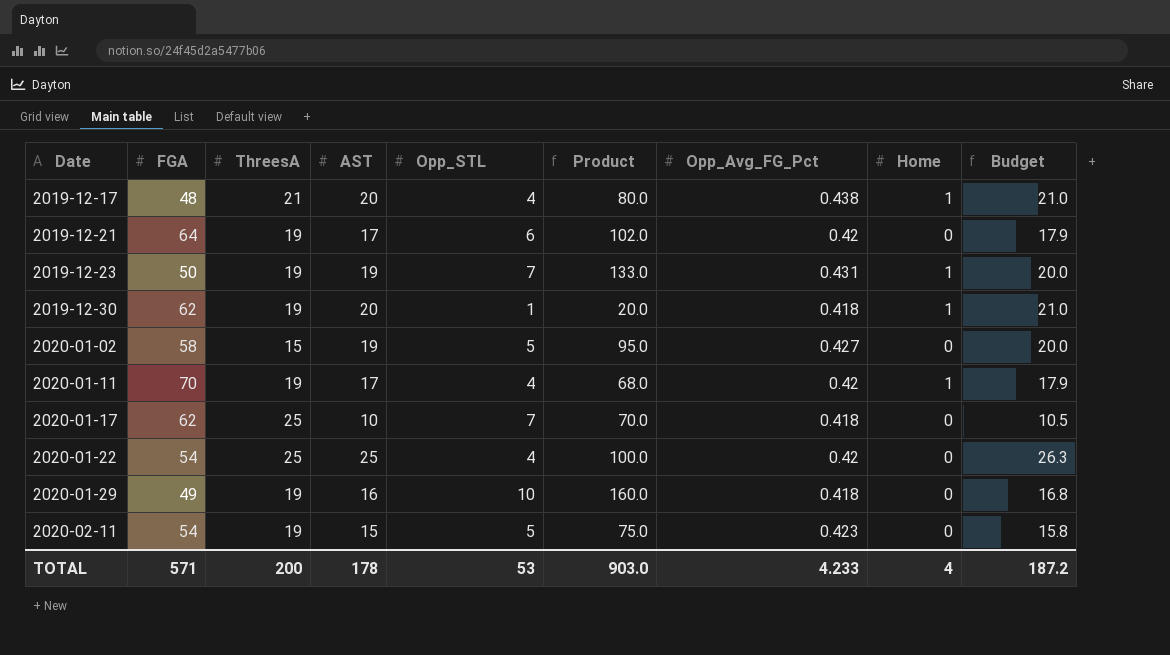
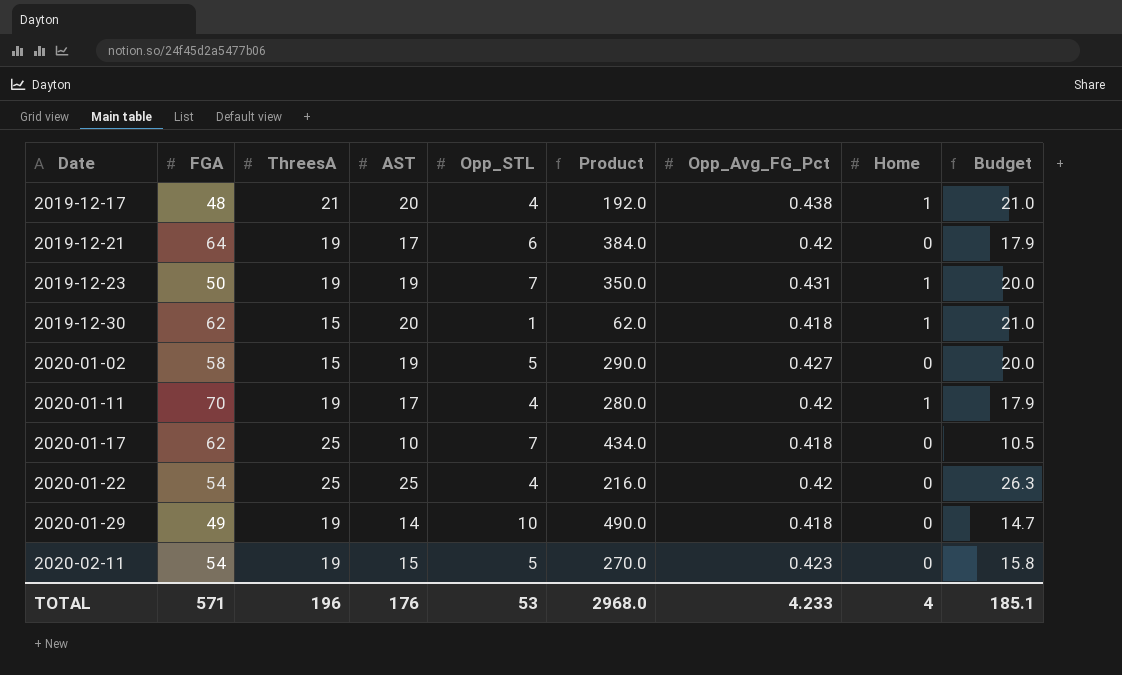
column Product | formula: [AST] * [Opp_STL] -> [FGA] * [Opp_STL]
2019-12-30 | ThreesA: 19 -> 15
2020-01-29 | AST: 16 -> 14
2020-01-29 | Budget: 16.8 -> 14.7
TOTAL | ThreesA: 200 -> 196
TOTAL | AST: 178 -> 176
TOTAL | Product: 903.0 -> 2968.0
TOTAL | Budget: 187.2 -> 185.1

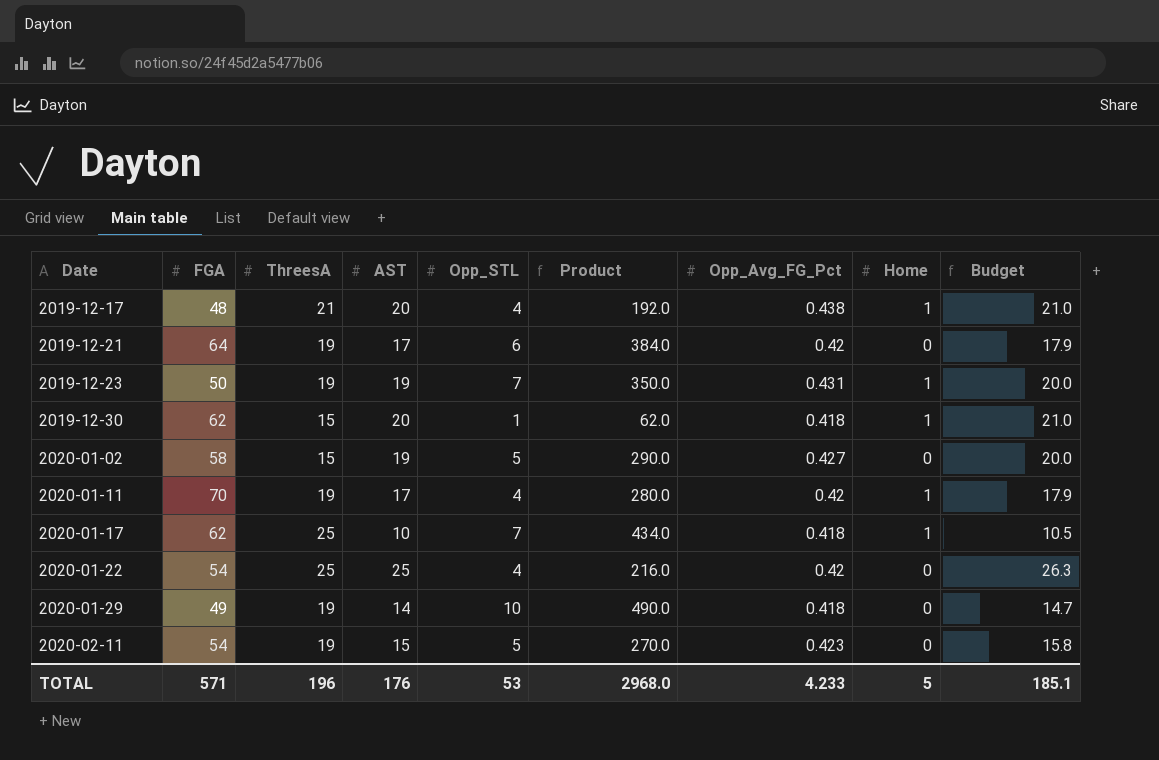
2020-01-17 | Home: 0 -> 1
TOTAL | Home: 4 -> 5

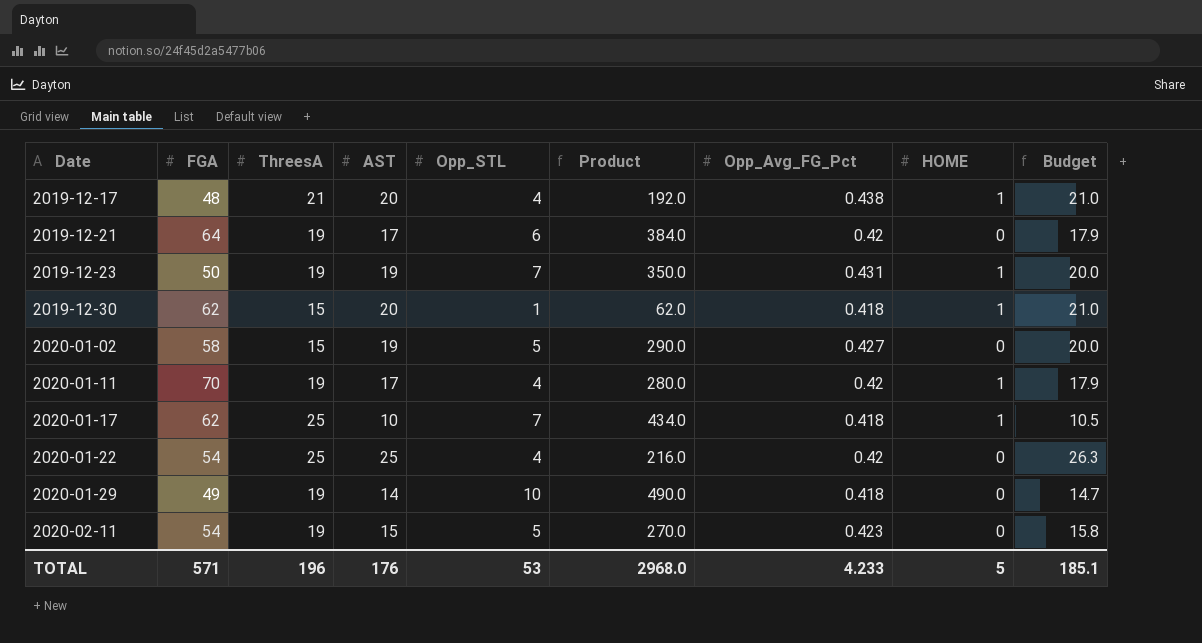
column name: Home -> HOME

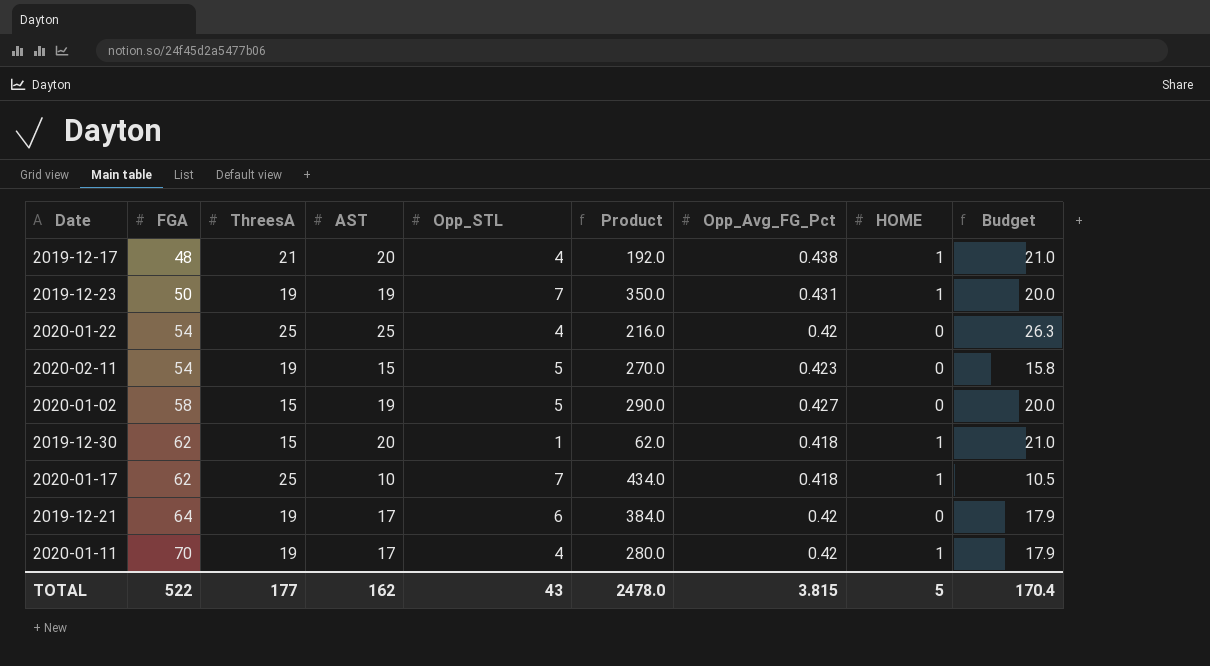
row order: Date ascending -> FGA ascending
row 2020-01-29: 49 | 19 | 14 | 10 | 490.0 | 0.418 | 0 | 14.7 -> none
TOTAL | FGA: 571 -> 522
TOTAL | ThreesA: 196 -> 177
TOTAL | AST: 176 -> 162
TOTAL | Opp_STL: 53 -> 43
TOTAL | Product: 2968.0 -> 2478.0
TOTAL | Opp_Avg_FG_Pct: 4.233 -> 3.815
TOTAL | Budget: 185.1 -> 170.4

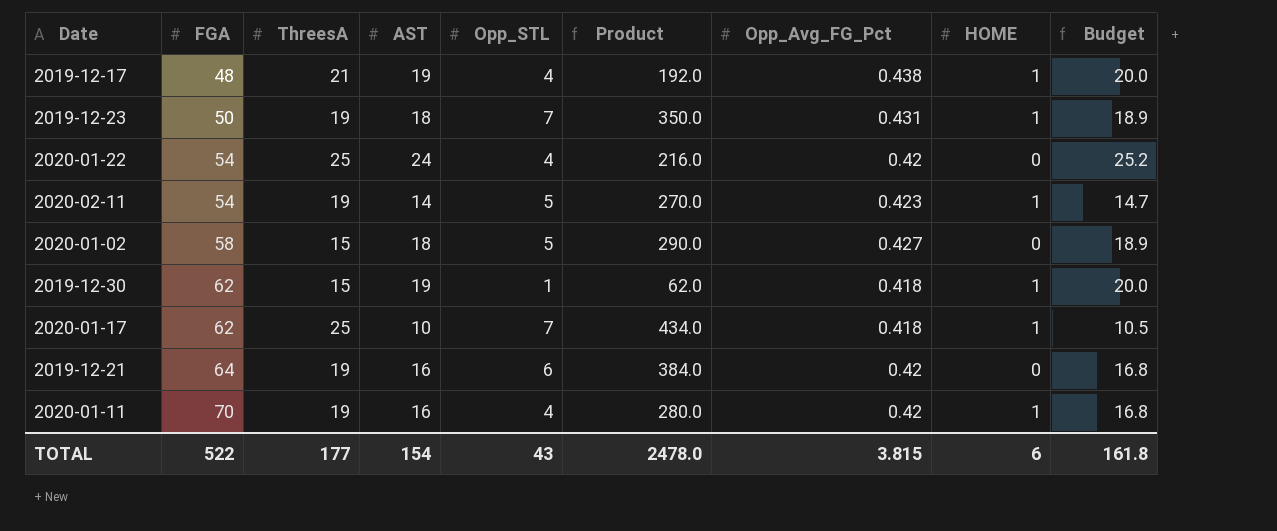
2019-12-17 | AST: 20 -> 19
2019-12-17 | Budget: 21.0 -> 20.0
2019-12-23 | AST: 19 -> 18
2019-12-23 | Budget: 20.0 -> 18.9
2020-01-22 | AST: 25 -> 24
2020-01-22 | Budget: 26.3 -> 25.2
2020-02-11 | AST: 15 -> 14
2020-02-11 | HOME: 0 -> 1
2020-02-11 | Budget: 15.8 -> 14.7
2020-01-02 | AST: 19 -> 18
2020-01-02 | Budget: 20.0 -> 18.9
2019-12-30 | AST: 20 -> 19
2019-12-30 | Budget: 21.0 -> 20.0
2019-12-21 | AST: 17 -> 16
2019-12-21 | Budget: 17.9 -> 16.8
2020-01-11 | AST: 17 -> 16
2020-01-11 | Budget: 17.9 -> 16.8
TOTAL | AST: 162 -> 154
TOTAL | HOME: 5 -> 6
TOTAL | Budget: 170.4 -> 161.8

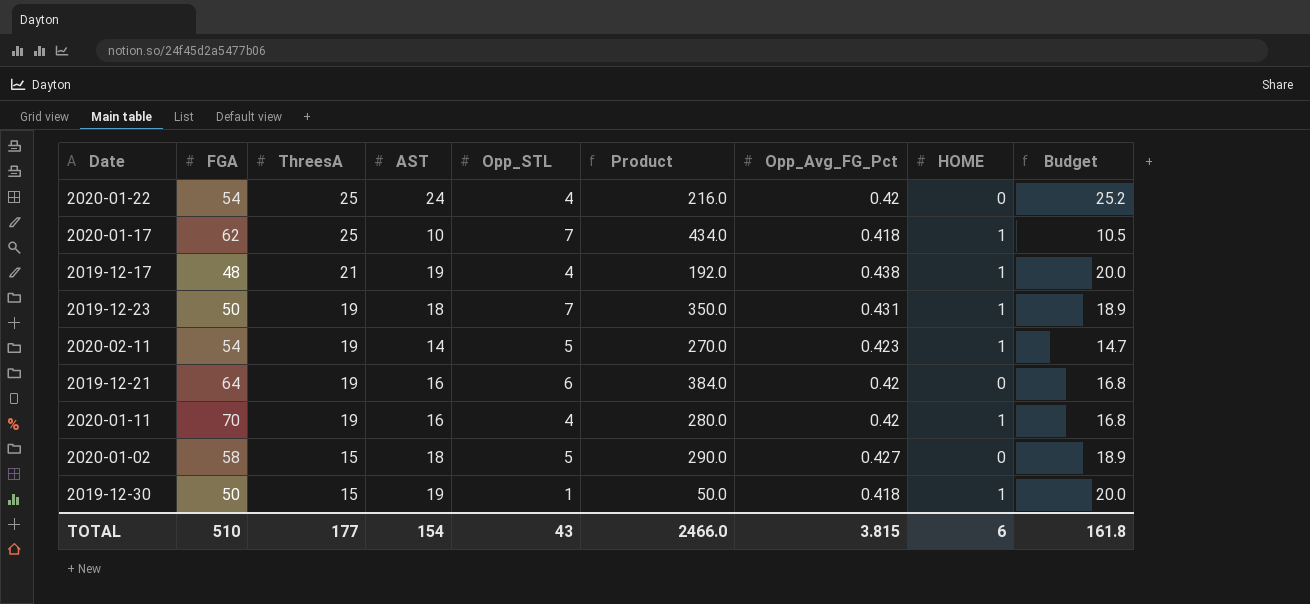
row order: FGA ascending -> ThreesA descending
2019-12-30 | FGA: 62 -> 50
2019-12-30 | Product: 62.0 -> 50.0
TOTAL | FGA: 522 -> 510
TOTAL | Product: 2478.0 -> 2466.0

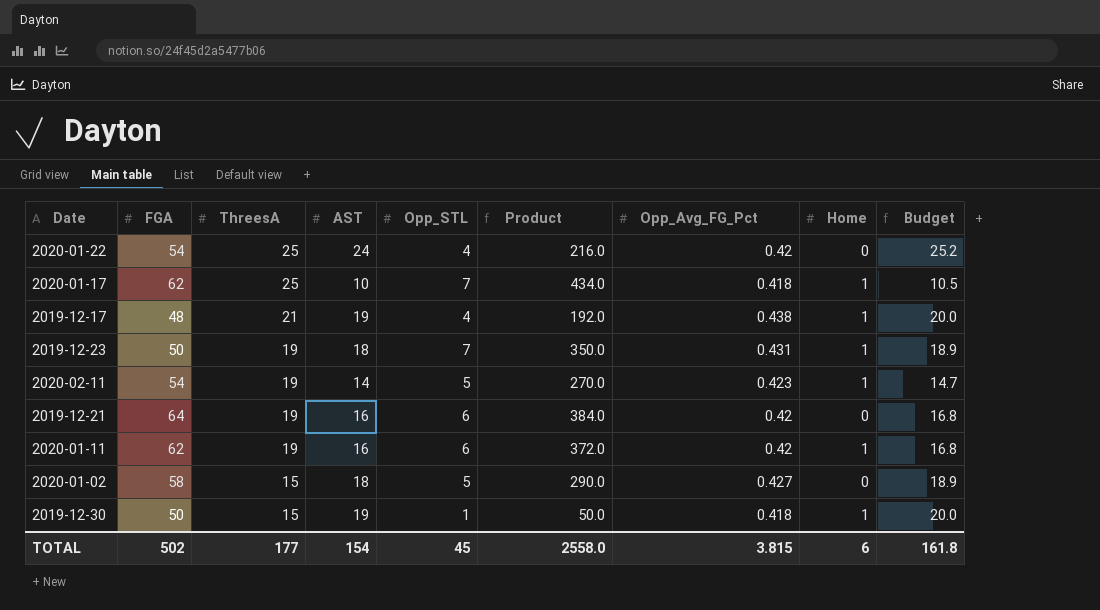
column name: HOME -> Home
2020-01-11 | FGA: 70 -> 62
2020-01-11 | Opp_STL: 4 -> 6
2020-01-11 | Product: 280.0 -> 372.0
TOTAL | FGA: 510 -> 502
TOTAL | Opp_STL: 43 -> 45
TOTAL | Product: 2466.0 -> 2558.0

